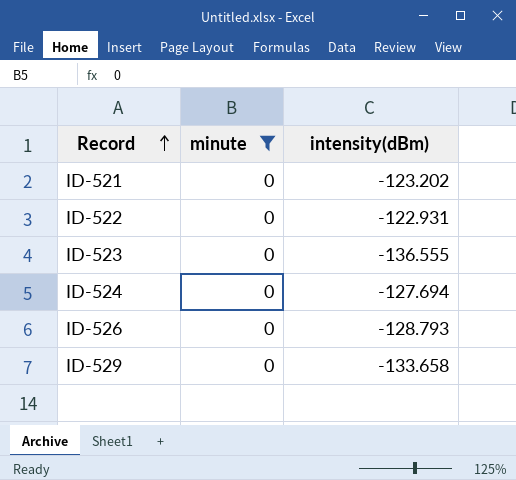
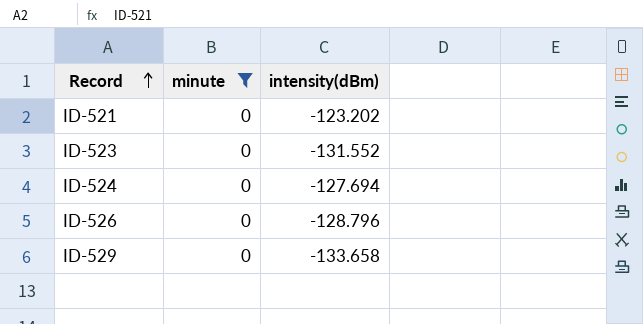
row ID-522: 0 | -122.931 -> none
ID-523 | intensity(dBm): -136.555 -> -131.552
ID-526 | intensity(dBm): -128.793 -> -128.796

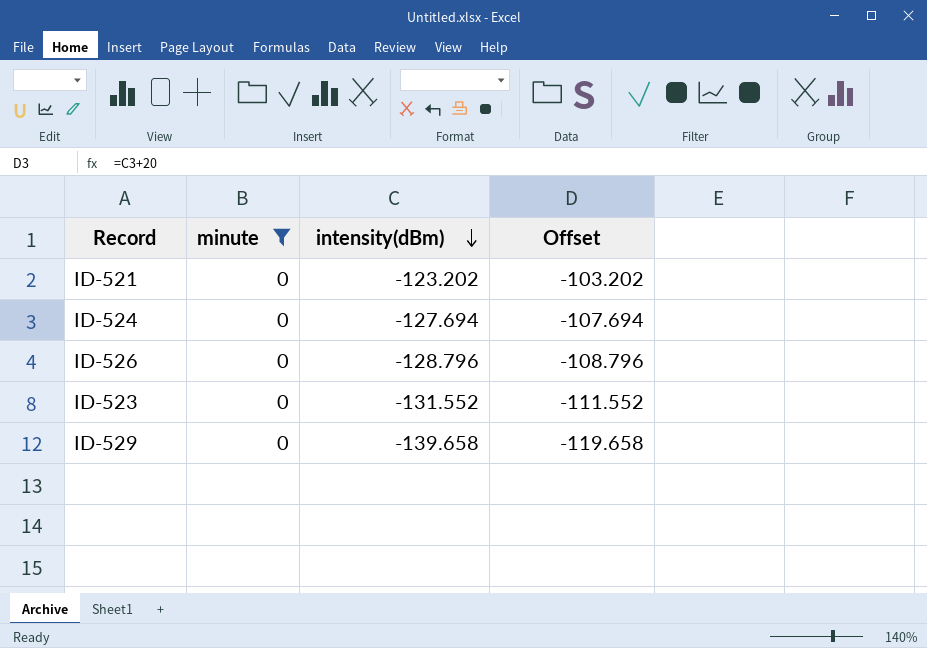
row order: Record ascending -> intensity(dBm) descending
column Offset | formula: none -> [intensity(dBm)] + 20
ID-529 | intensity(dBm): -133.658 -> -139.658

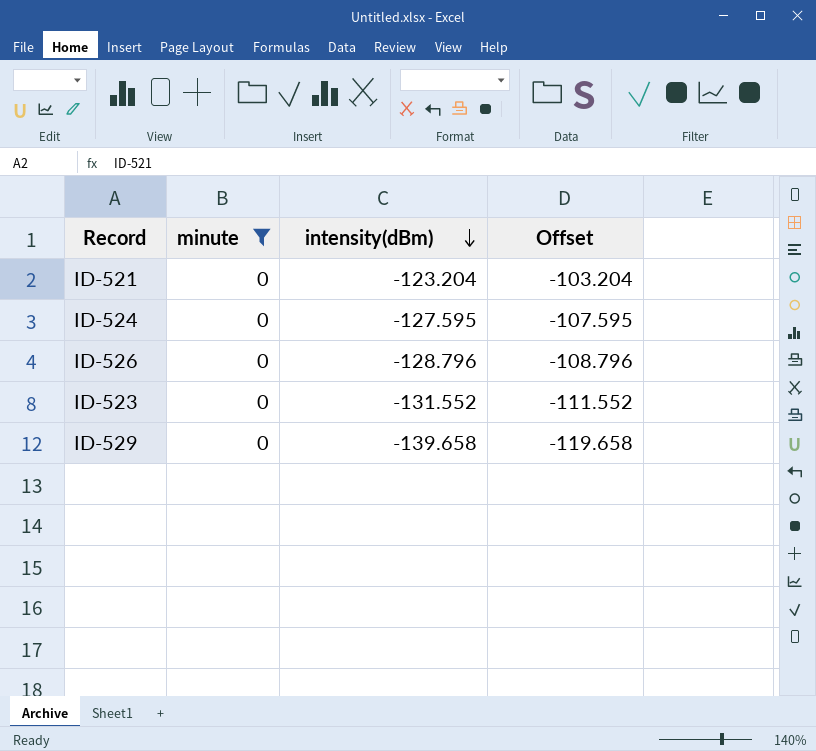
ID-521 | intensity(dBm): -123.202 -> -123.204
ID-521 | Offset: -103.202 -> -103.204
ID-524 | intensity(dBm): -127.694 -> -127.595
ID-524 | Offset: -107.694 -> -107.595

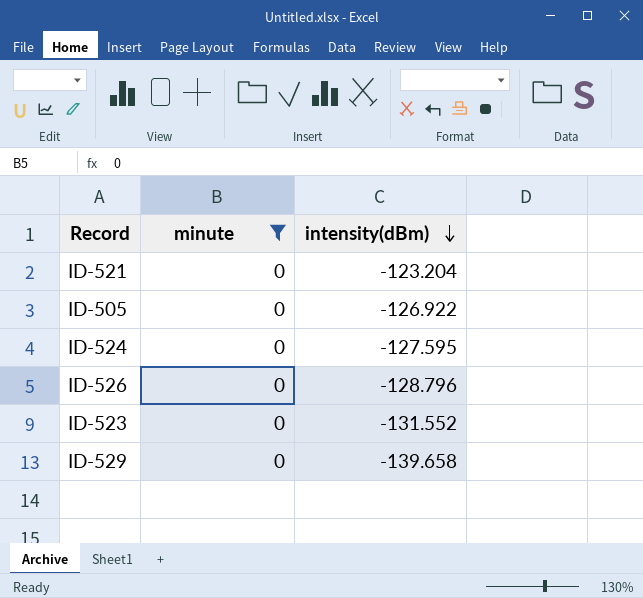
column Offset | formula: [intensity(dBm)] + 20 -> none
row ID-505: none -> 0 | -126.922

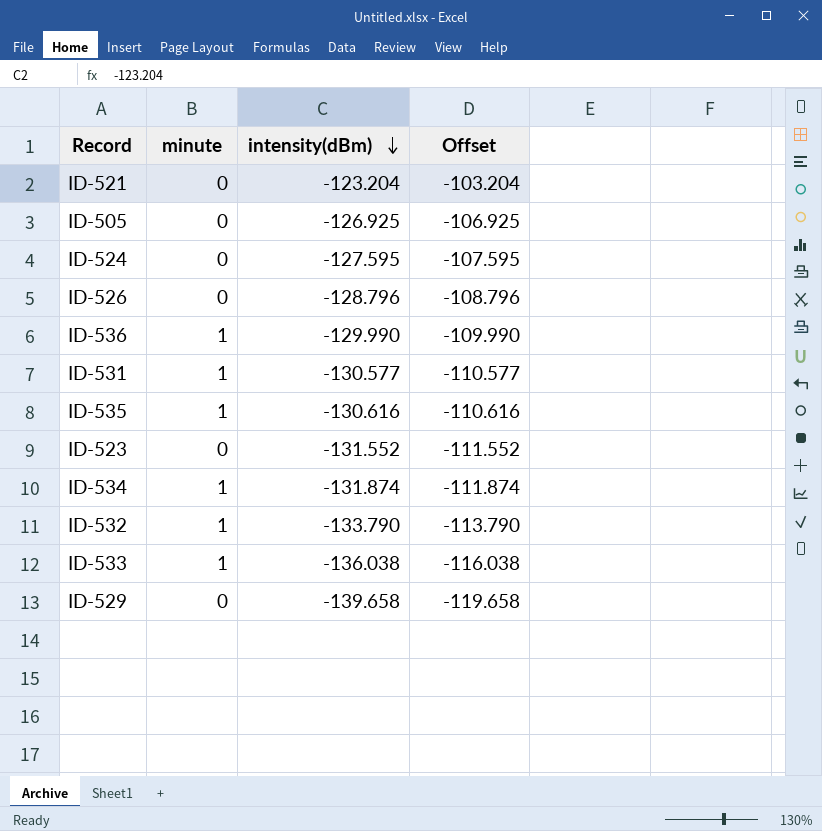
filter: minute = 0 -> none
column Offset | formula: none -> [intensity(dBm)] + 20
ID-505 | intensity(dBm): -126.922 -> -126.925

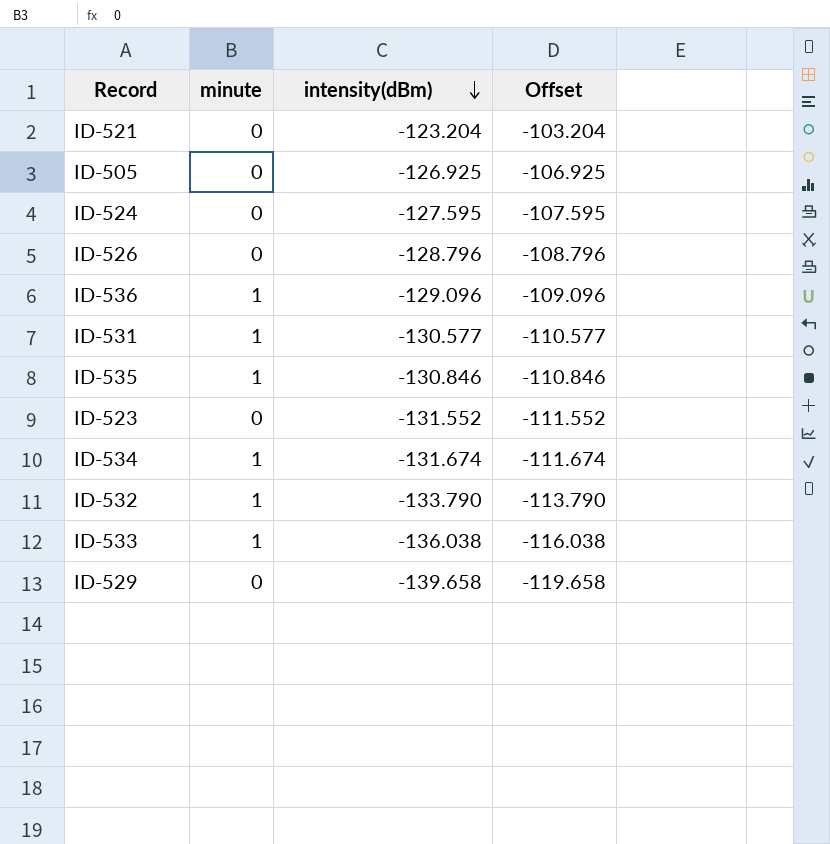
ID-536 | intensity(dBm): -129.990 -> -129.096
ID-536 | Offset: -109.990 -> -109.096
ID-535 | intensity(dBm): -130.616 -> -130.846
ID-535 | Offset: -110.616 -> -110.846
ID-534 | intensity(dBm): -131.874 -> -131.674
ID-534 | Offset: -111.874 -> -111.674

